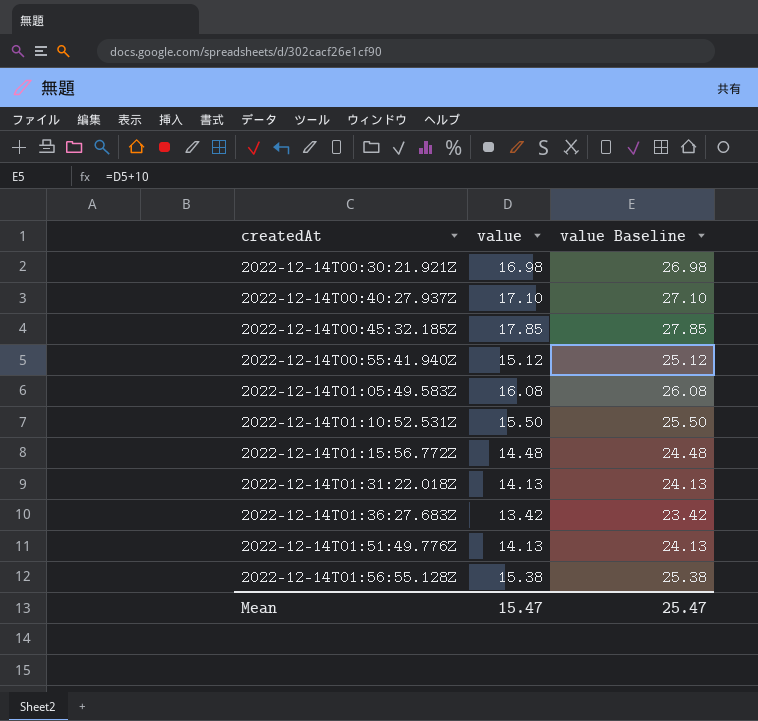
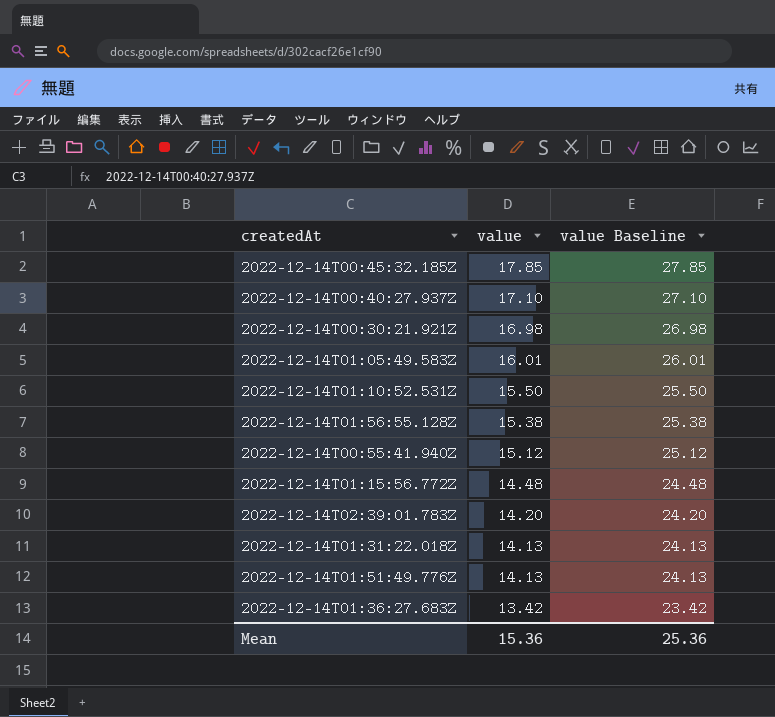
row order: createdAt ascending -> value descending
2022-12-14T01:05:49.583Z | value: 16.08 -> 16.01
2022-12-14T01:05:49.583Z | value Baseline: 26.08 -> 26.01
row 2022-12-14T02:39:01.783Z: none -> 14.20 | 24.20
Mean | value: 15.47 -> 15.36
Mean | value Baseline: 25.47 -> 25.36

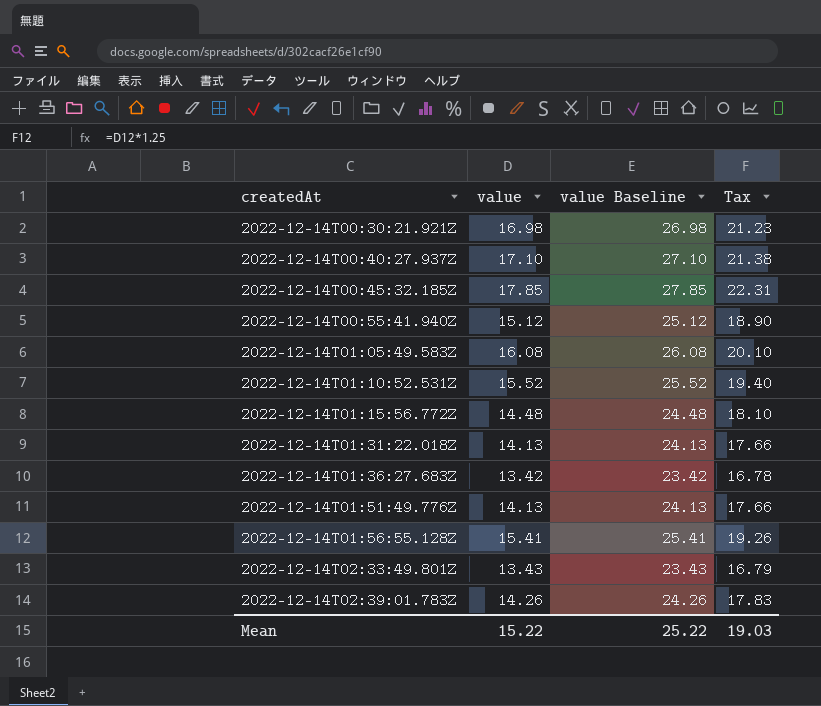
row order: value descending -> createdAt ascending
column Tax | formula: none -> [value] * 1.25
2022-12-14T01:05:49.583Z | value: 16.01 -> 16.08
2022-12-14T01:05:49.583Z | value Baseline: 26.01 -> 26.08
2022-12-14T01:10:52.531Z | value: 15.50 -> 15.52
2022-12-14T01:10:52.531Z | value Baseline: 25.50 -> 25.52
2022-12-14T01:56:55.128Z | value: 15.38 -> 15.41
2022-12-14T01:56:55.128Z | value Baseline: 25.38 -> 25.41
row 2022-12-14T02:33:49.801Z: none -> 13.43 | 23.43 | 16.79
2022-12-14T02:39:01.783Z | value: 14.20 -> 14.26
2022-12-14T02:39:01.783Z | value Baseline: 24.20 -> 24.26
Mean | value: 15.36 -> 15.22
Mean | value Baseline: 25.36 -> 25.22

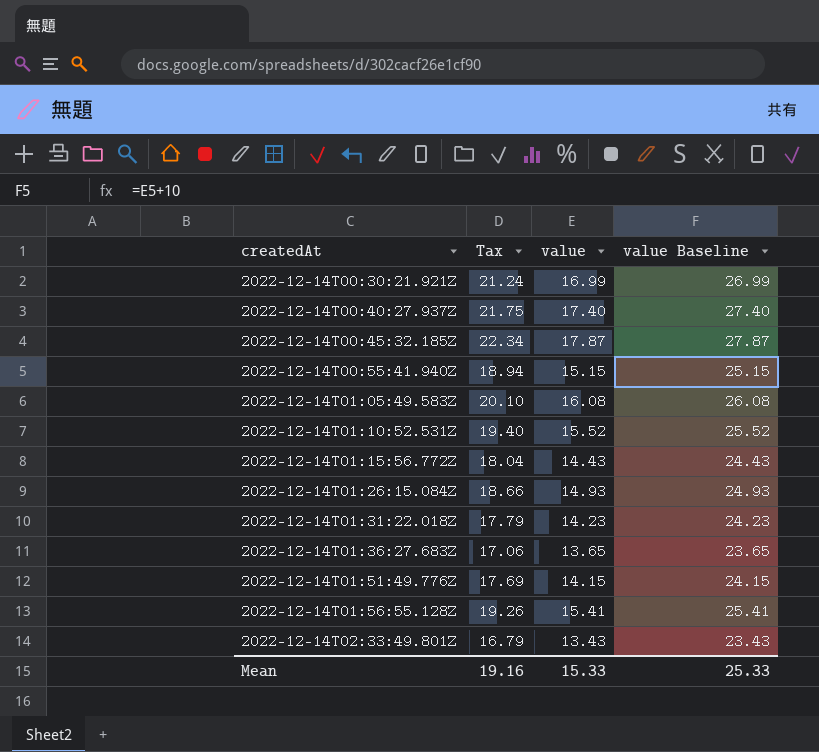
column Tax | position: 4 -> 2
row 2022-12-14T02:39:01.783Z: 14.26 | 24.26 | 17.83 -> none
2022-12-14T00:30:21.921Z | Tax: 21.23 -> 21.24
2022-12-14T00:30:21.921Z | value: 16.98 -> 16.99
2022-12-14T00:30:21.921Z | value Baseline: 26.98 -> 26.99
2022-12-14T00:40:27.937Z | Tax: 21.38 -> 21.75
2022-12-14T00:40:27.937Z | value: 17.10 -> 17.40
2022-12-14T00:40:27.937Z | value Baseline: 27.10 -> 27.40
2022-12-14T00:45:32.185Z | Tax: 22.31 -> 22.34
2022-12-14T00:45:32.185Z | value: 17.85 -> 17.87
2022-12-14T00:45:32.185Z | value Baseline: 27.85 -> 27.87
2022-12-14T00:55:41.940Z | Tax: 18.90 -> 18.94
2022-12-14T00:55:41.940Z | value: 15.12 -> 15.15
2022-12-14T00:55:41.940Z | value Baseline: 25.12 -> 25.15
2022-12-14T01:15:56.772Z | Tax: 18.10 -> 18.04
2022-12-14T01:15:56.772Z | value: 14.48 -> 14.43
2022-12-14T01:15:56.772Z | value Baseline: 24.48 -> 24.43
row 2022-12-14T01:26:15.084Z: none -> 18.66 | 14.93 | 24.93
2022-12-14T01:31:22.018Z | Tax: 17.66 -> 17.79
2022-12-14T01:31:22.018Z | value: 14.13 -> 14.23
2022-12-14T01:31:22.018Z | value Baseline: 24.13 -> 24.23
2022-12-14T01:36:27.683Z | Tax: 16.78 -> 17.06
2022-12-14T01:36:27.683Z | value: 13.42 -> 13.65
2022-12-14T01:36:27.683Z | value Baseline: 23.42 -> 23.65
2022-12-14T01:51:49.776Z | Tax: 17.66 -> 17.69
2022-12-14T01:51:49.776Z | value: 14.13 -> 14.15
2022-12-14T01:51:49.776Z | value Baseline: 24.13 -> 24.15
Mean | Tax: 19.03 -> 19.16
Mean | value: 15.22 -> 15.33
Mean | value Baseline: 25.22 -> 25.33

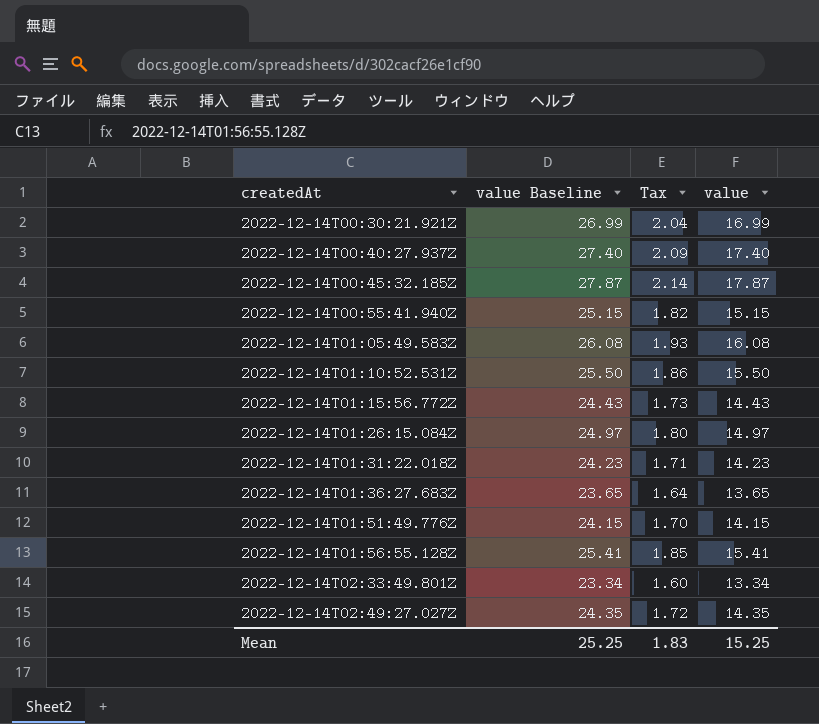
column value Baseline | position: 4 -> 2
column Tax | formula: [value] * 1.25 -> [value] * 0.12
2022-12-14T01:10:52.531Z | value Baseline: 25.52 -> 25.50
2022-12-14T01:10:52.531Z | value: 15.52 -> 15.50
2022-12-14T01:26:15.084Z | value Baseline: 24.93 -> 24.97
2022-12-14T01:26:15.084Z | value: 14.93 -> 14.97
2022-12-14T02:33:49.801Z | value Baseline: 23.43 -> 23.34
2022-12-14T02:33:49.801Z | value: 13.43 -> 13.34
row 2022-12-14T02:49:27.027Z: none -> 24.35 | 1.72 | 14.35
Mean | value Baseline: 25.33 -> 25.25
Mean | Tax: 19.16 -> 1.83
Mean | value: 15.33 -> 15.25

